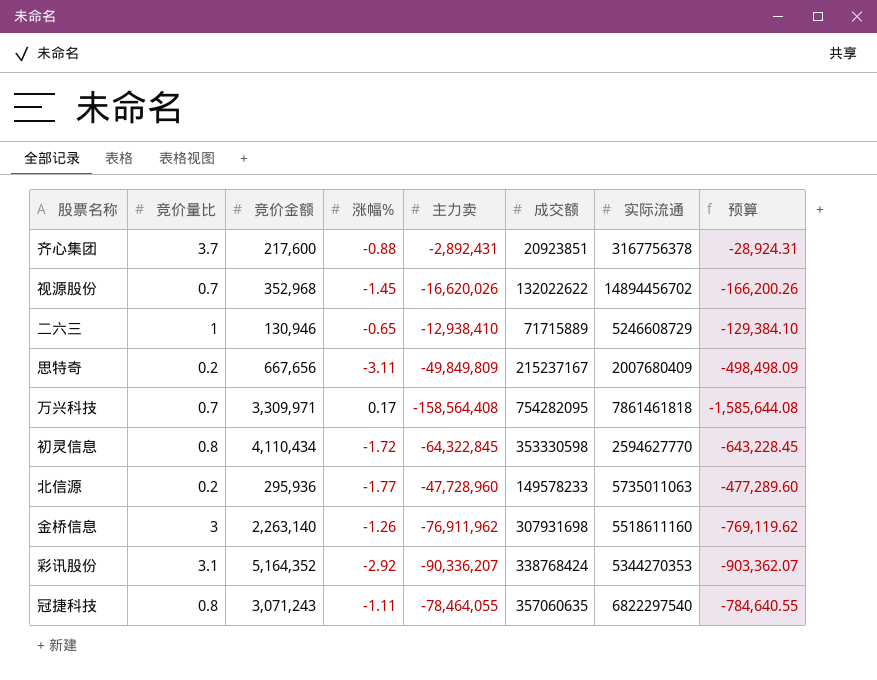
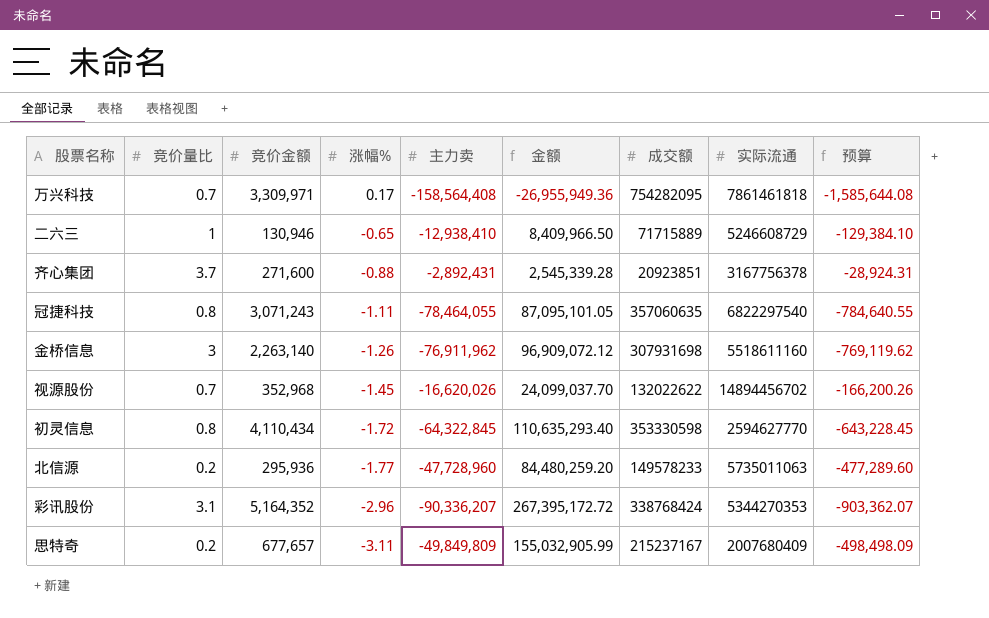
row order: none -> 涨幅% descending
column 金额 | formula: none -> [涨幅%] * [主力卖]
齐心集团 | 竞价金额: 217,600 -> 271,600
彩讯股份 | 涨幅%: -2.92 -> -2.96
思特奇 | 竞价金额: 667,656 -> 677,657

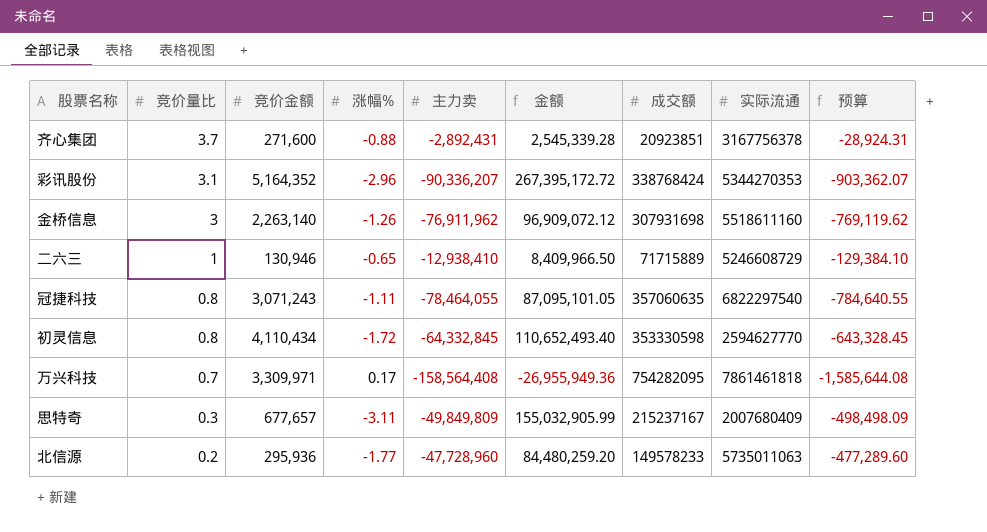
row order: 涨幅% descending -> 竞价量比 descending
row 视源股份: 0.7 | 352,968 | -1.45 | -16,620,026 | 24,099,037.70 | 132022622 | 14894456702 | -166,200.26 -> none
初灵信息 | 主力卖: -64,322,845 -> -64,332,845
初灵信息 | 金额: 110,635,293.40 -> 110,652,493.40
初灵信息 | 预算: -643,228.45 -> -643,328.45
思特奇 | 竞价量比: 0.2 -> 0.3

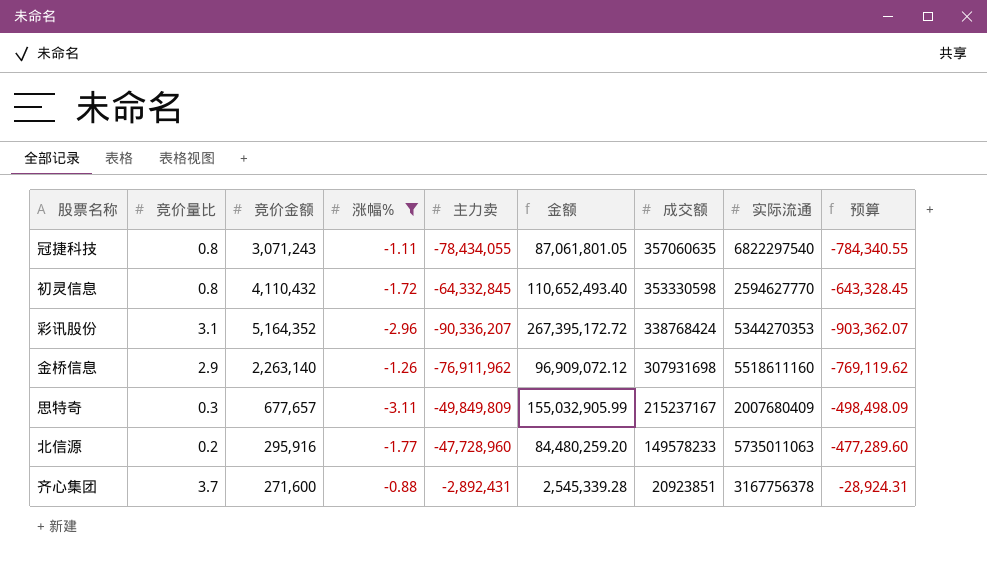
filter: none -> 涨幅% <= -0.88
row order: 竞价量比 descending -> 成交额 descending
冠捷科技 | 主力卖: -78,464,055 -> -78,434,055
冠捷科技 | 金额: 87,095,101.05 -> 87,061,801.05
冠捷科技 | 预算: -784,640.55 -> -784,340.55
初灵信息 | 竞价金额: 4,110,434 -> 4,110,432
金桥信息 | 竞价量比: 3 -> 2.9
北信源 | 竞价金额: 295,936 -> 295,916

